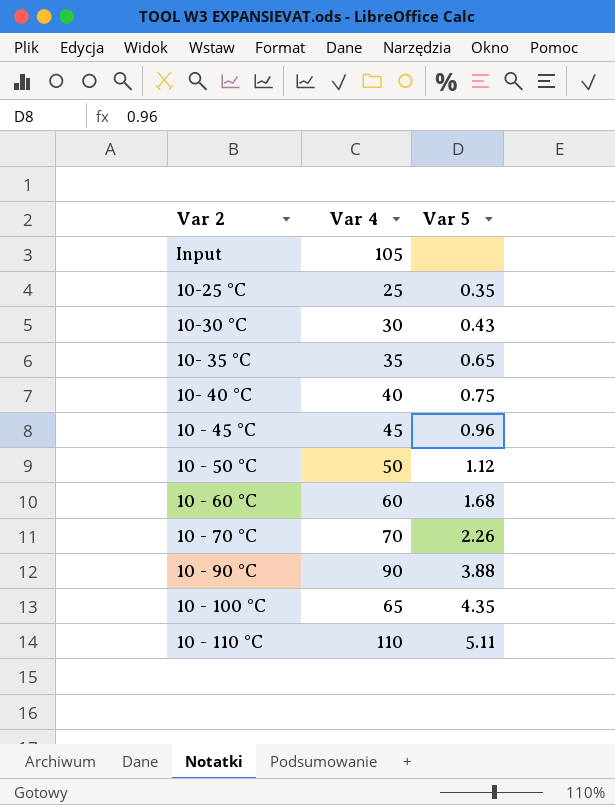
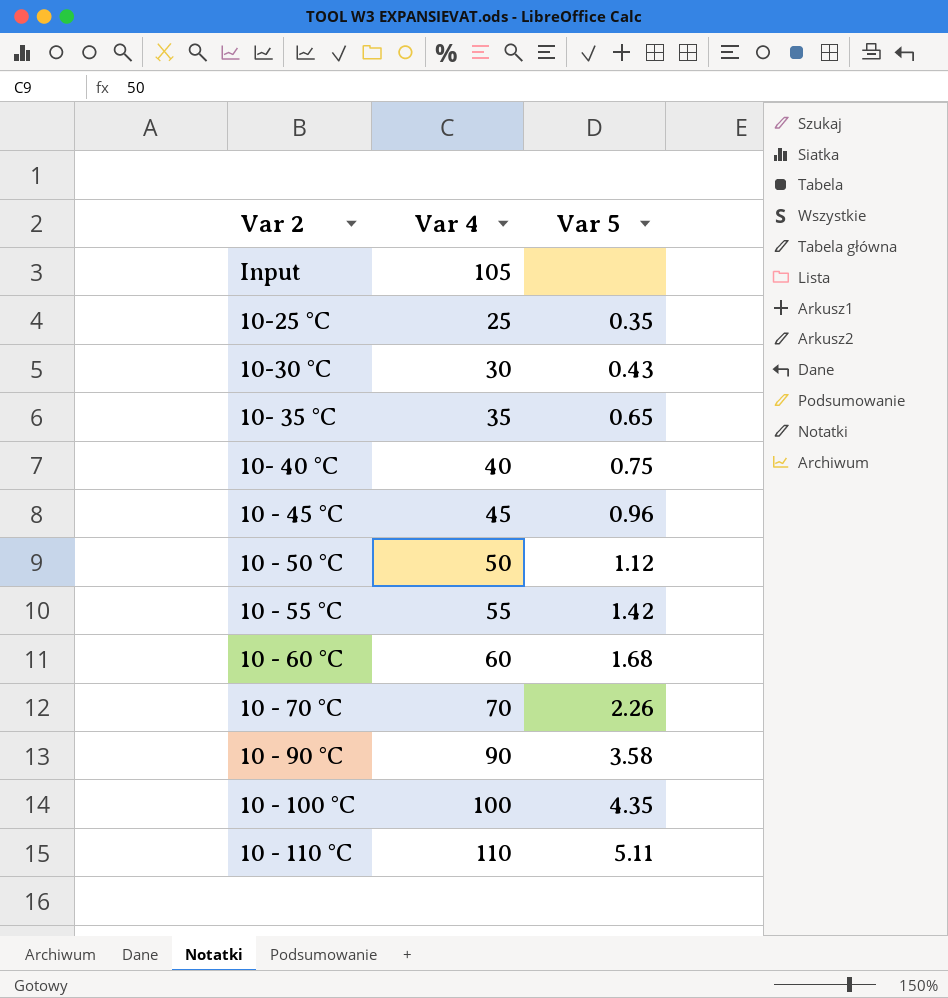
row 10 - 55 °C: none -> 55 | 1.42
10 - 90 °C | Var 5: 3.88 -> 3.58
10 - 100 °C | Var 4: 65 -> 100

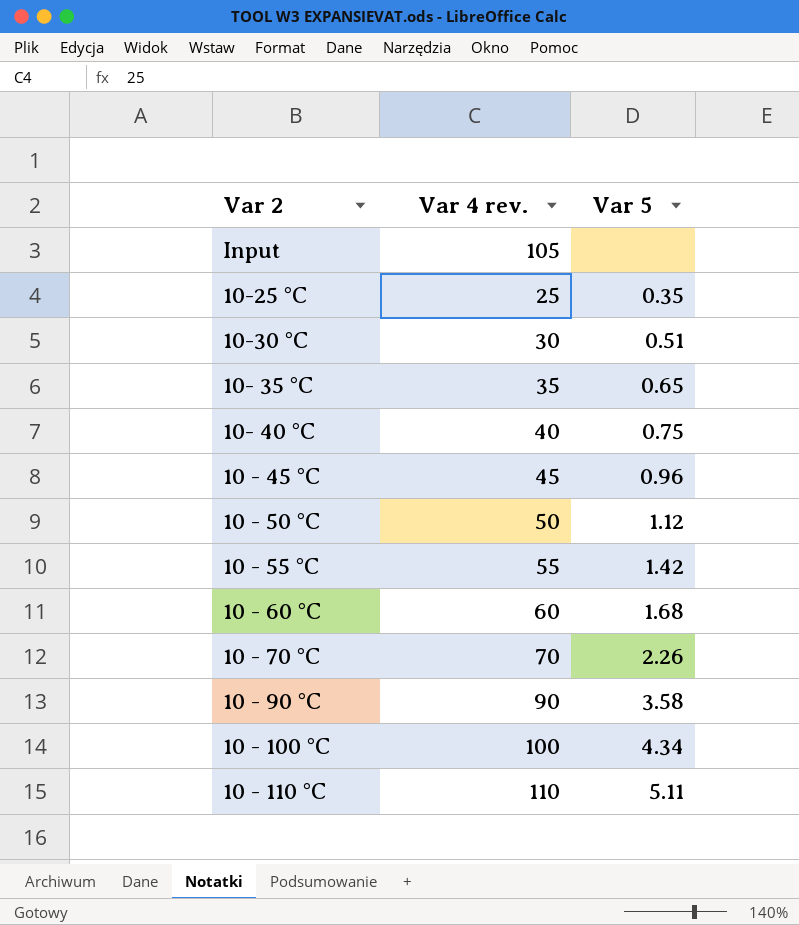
column name: Var 4 -> Var 4 rev.
10-30 °C | Var 5: 0.43 -> 0.51
10 - 100 °C | Var 5: 4.35 -> 4.34

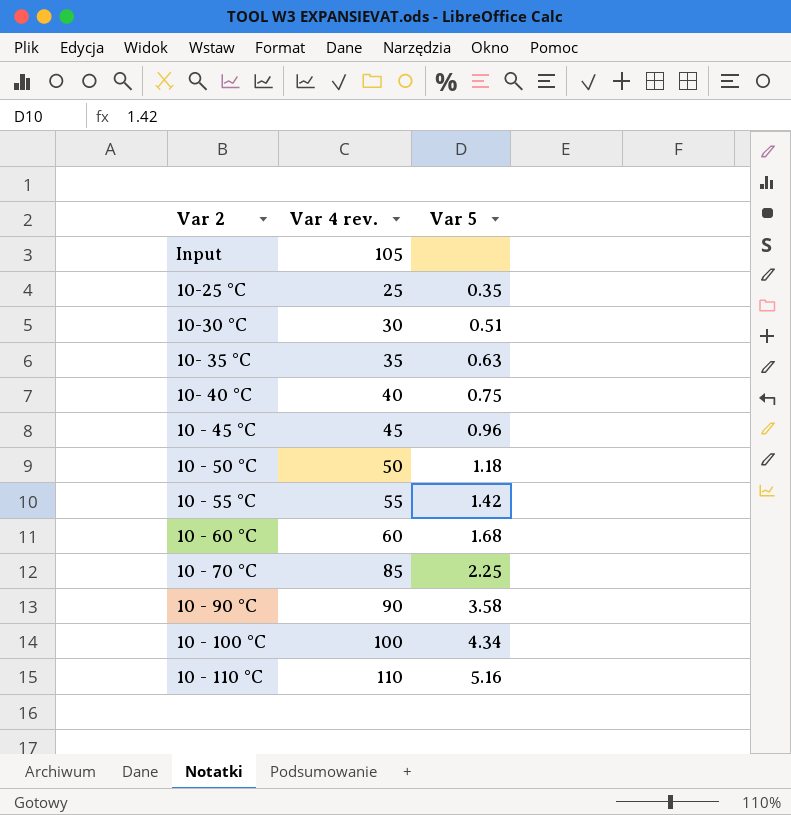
10- 35 °C | Var 5: 0.65 -> 0.63
10 - 50 °C | Var 5: 1.12 -> 1.18
10 - 70 °C | Var 4 rev.: 70 -> 85
10 - 70 °C | Var 5: 2.26 -> 2.25
10 - 110 °C | Var 5: 5.11 -> 5.16

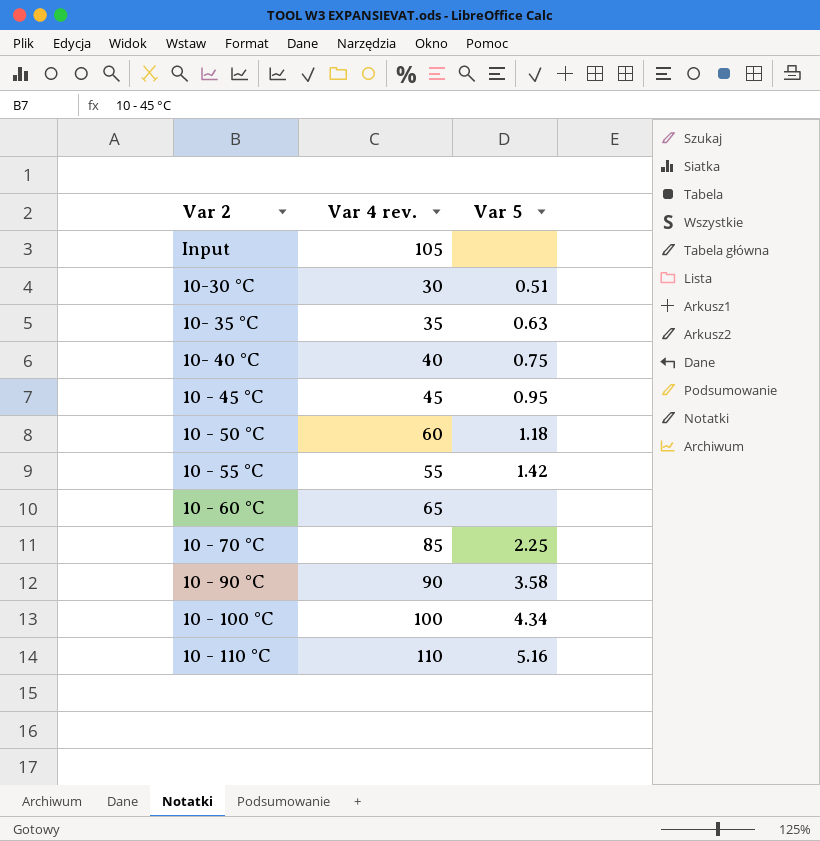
row 10-25 °C: 25 | 0.35 -> none
10 - 45 °C | Var 5: 0.96 -> 0.95
10 - 50 °C | Var 4 rev.: 50 -> 60
10 - 60 °C | Var 4 rev.: 60 -> 65
10 - 60 °C | Var 5: 1.68 -> none

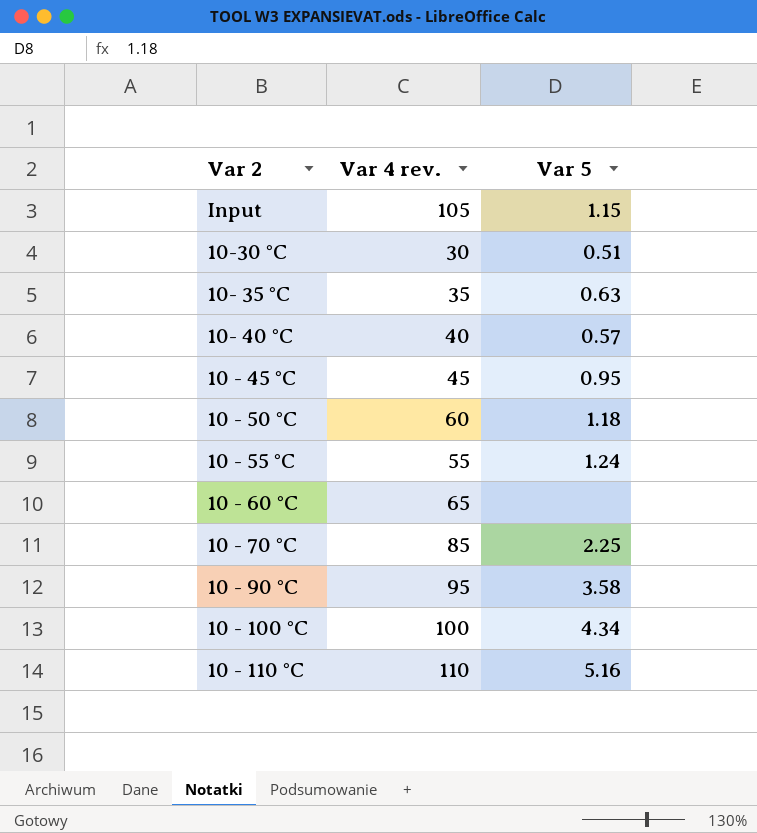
Input | Var 5: none -> 1.15
10- 40 °C | Var 5: 0.75 -> 0.57
10 - 55 °C | Var 5: 1.42 -> 1.24
10 - 90 °C | Var 4 rev.: 90 -> 95

